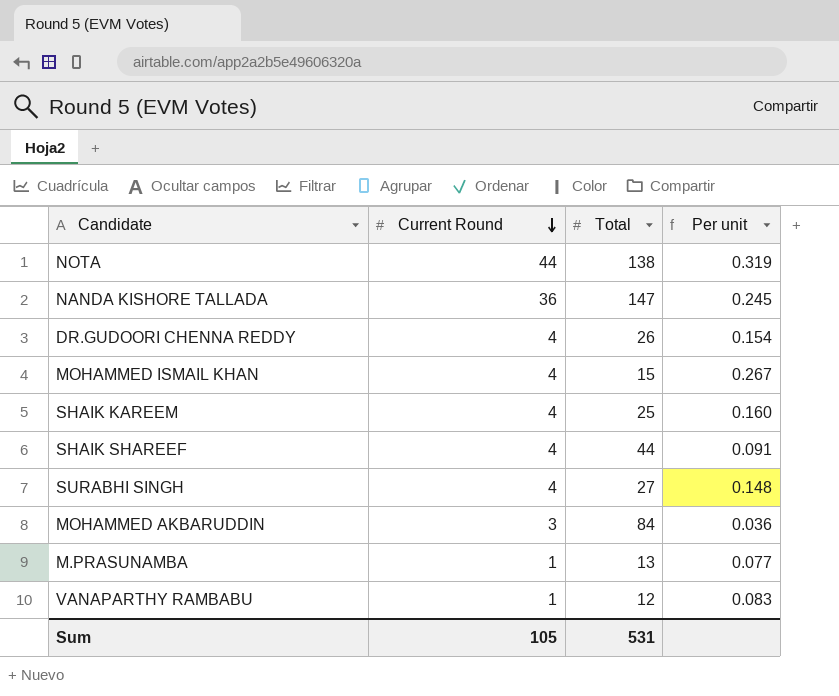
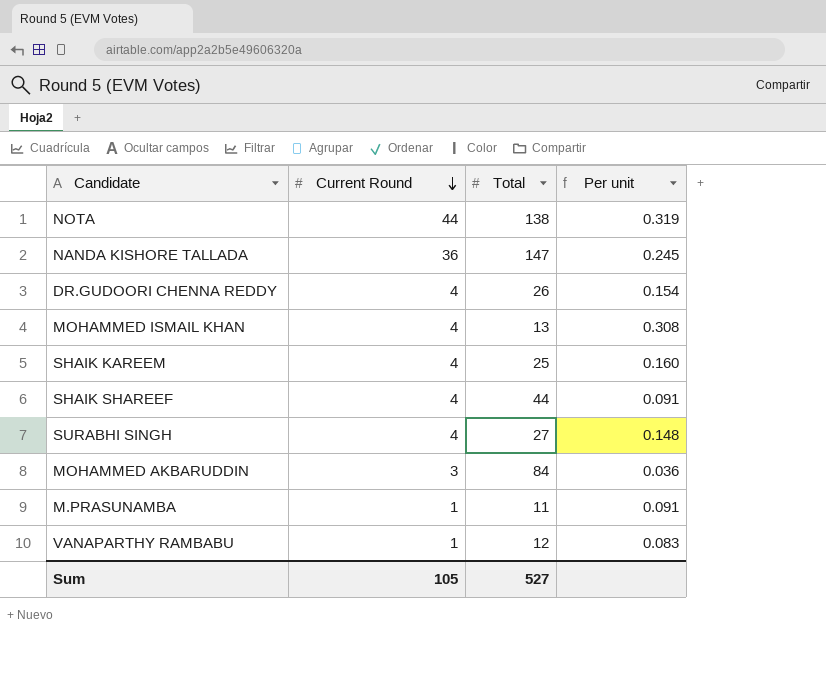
MOHAMMED ISMAIL KHAN | Total: 15 -> 13
MOHAMMED ISMAIL KHAN | Per unit: 0.267 -> 0.308
M.PRASUNAMBA | Total: 13 -> 11
M.PRASUNAMBA | Per unit: 0.077 -> 0.091
Sum | Total: 531 -> 527

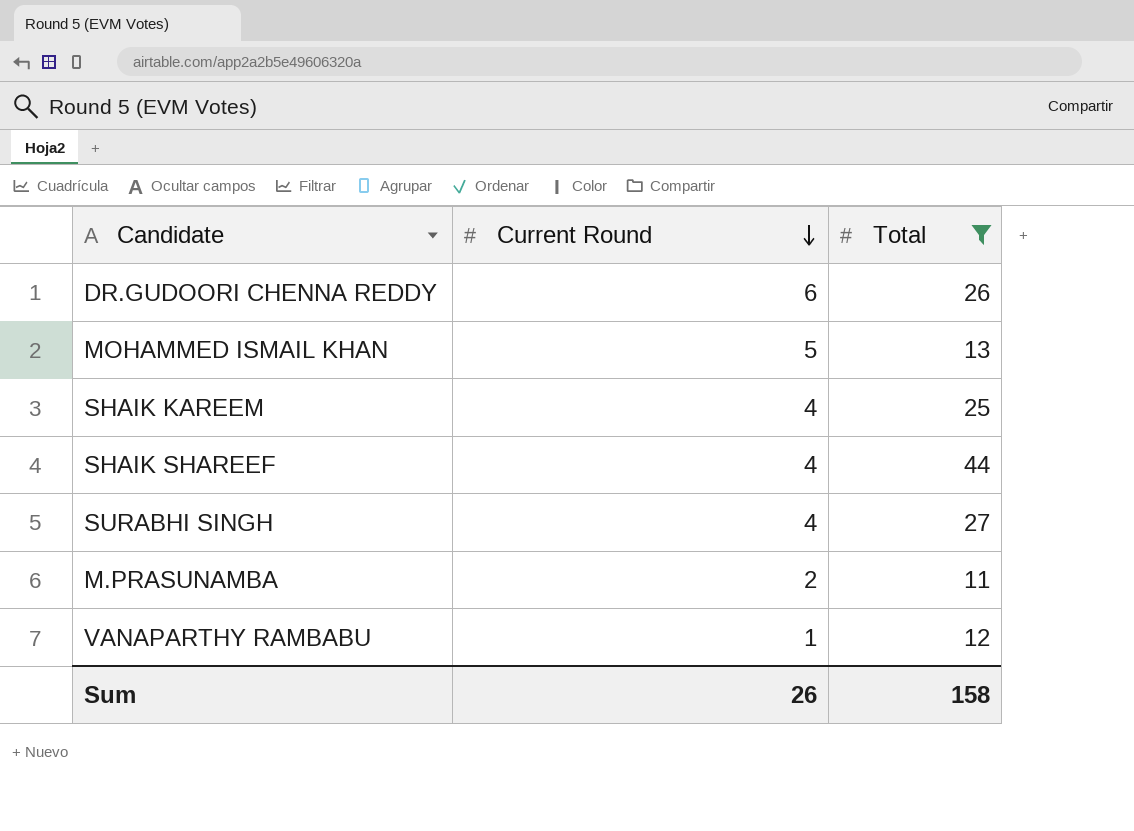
filter: none -> Total <= 44
column Per unit | formula: [Current Round] / [Total] -> none
DR.GUDOORI CHENNA REDDY | Current Round: 4 -> 6
MOHAMMED ISMAIL KHAN | Current Round: 4 -> 5
M.PRASUNAMBA | Current Round: 1 -> 2
Sum | Current Round: 105 -> 26
Sum | Total: 527 -> 158

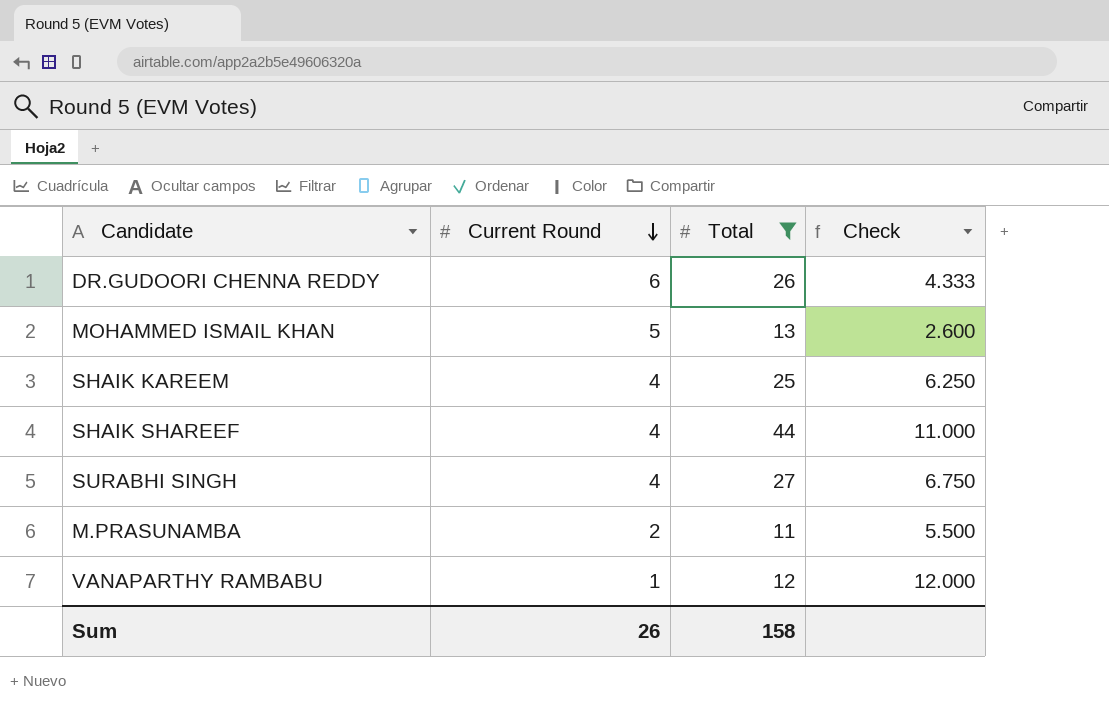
column Check | formula: none -> [Total] / [Current Round]

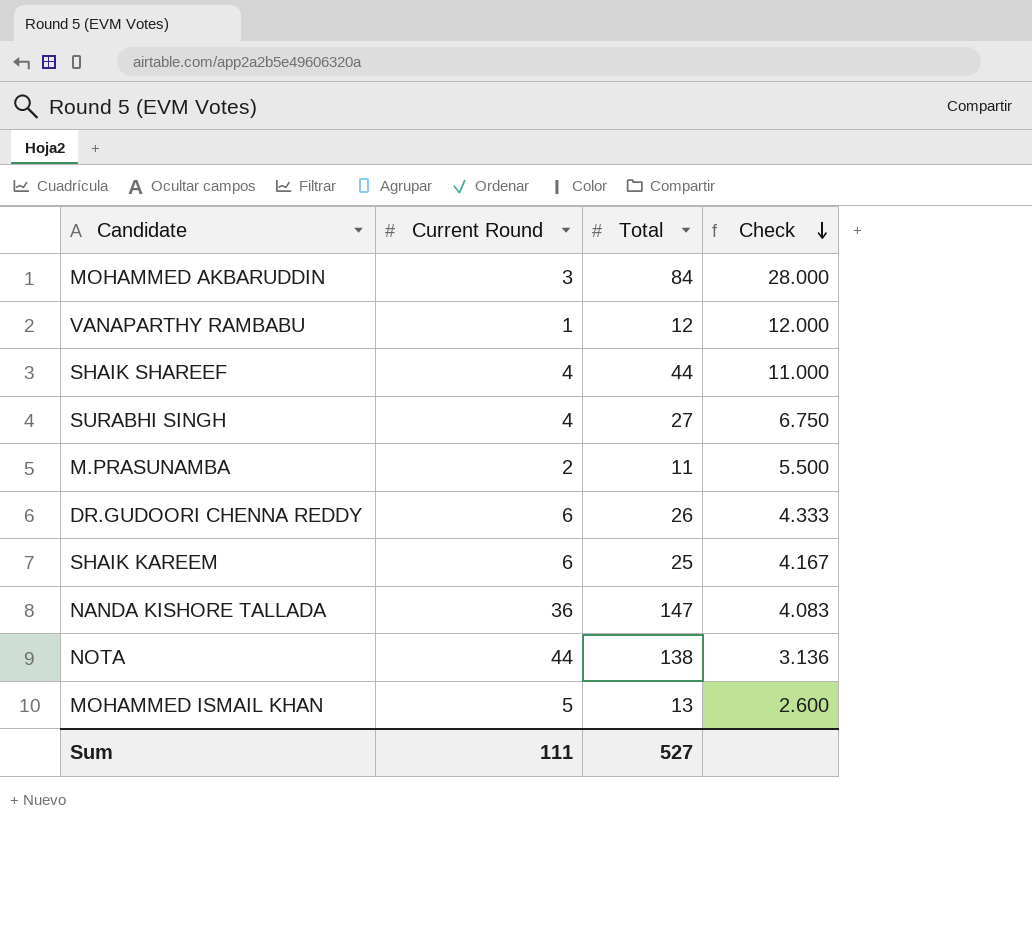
filter: Total <= 44 -> none
row order: Current Round descending -> Check descending
SHAIK KAREEM | Current Round: 4 -> 6
SHAIK KAREEM | Check: 6.250 -> 4.167
Sum | Current Round: 26 -> 111
Sum | Total: 158 -> 527

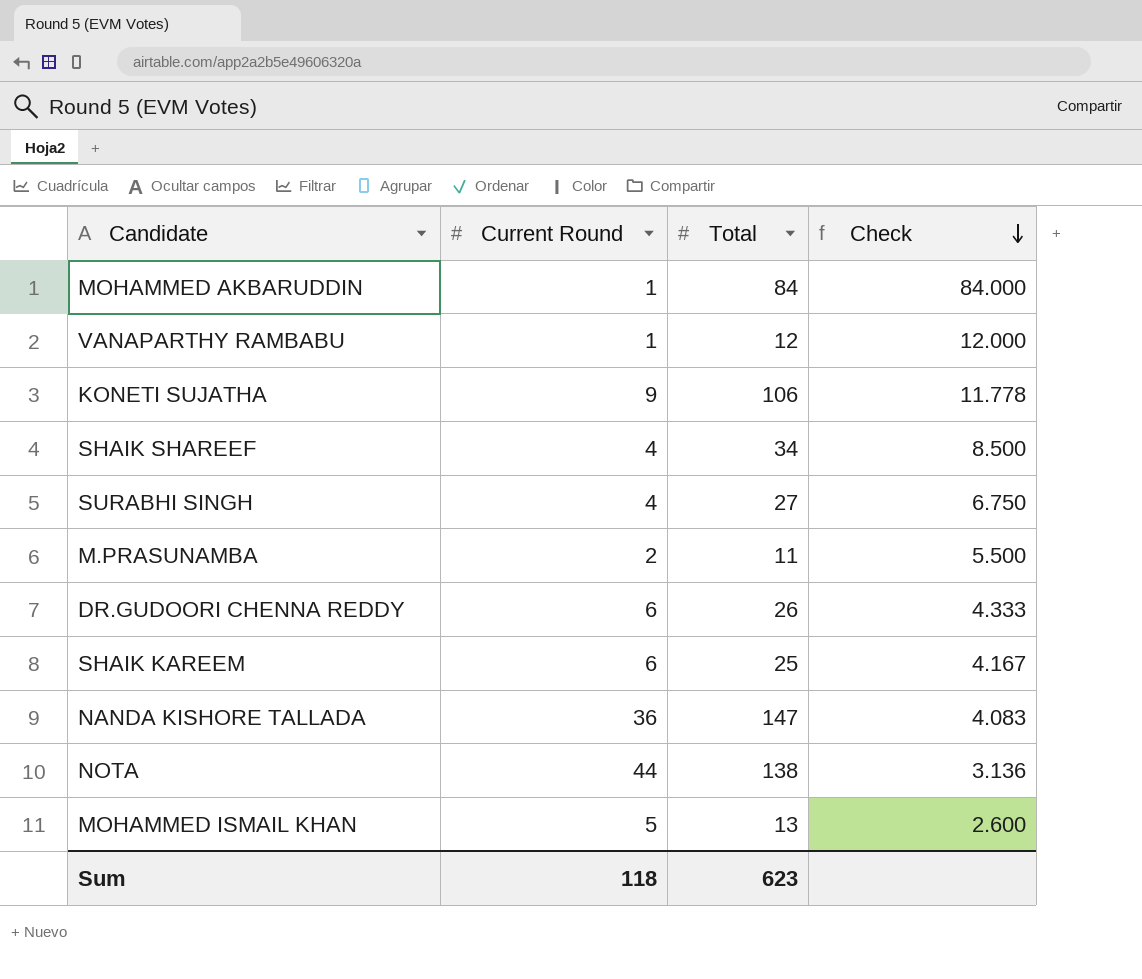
MOHAMMED AKBARUDDIN | Current Round: 3 -> 1
MOHAMMED AKBARUDDIN | Check: 28.000 -> 84.000
row KONETI SUJATHA: none -> 9 | 106 | 11.778
SHAIK SHAREEF | Total: 44 -> 34
SHAIK SHAREEF | Check: 11.000 -> 8.500
Sum | Current Round: 111 -> 118
Sum | Total: 527 -> 623

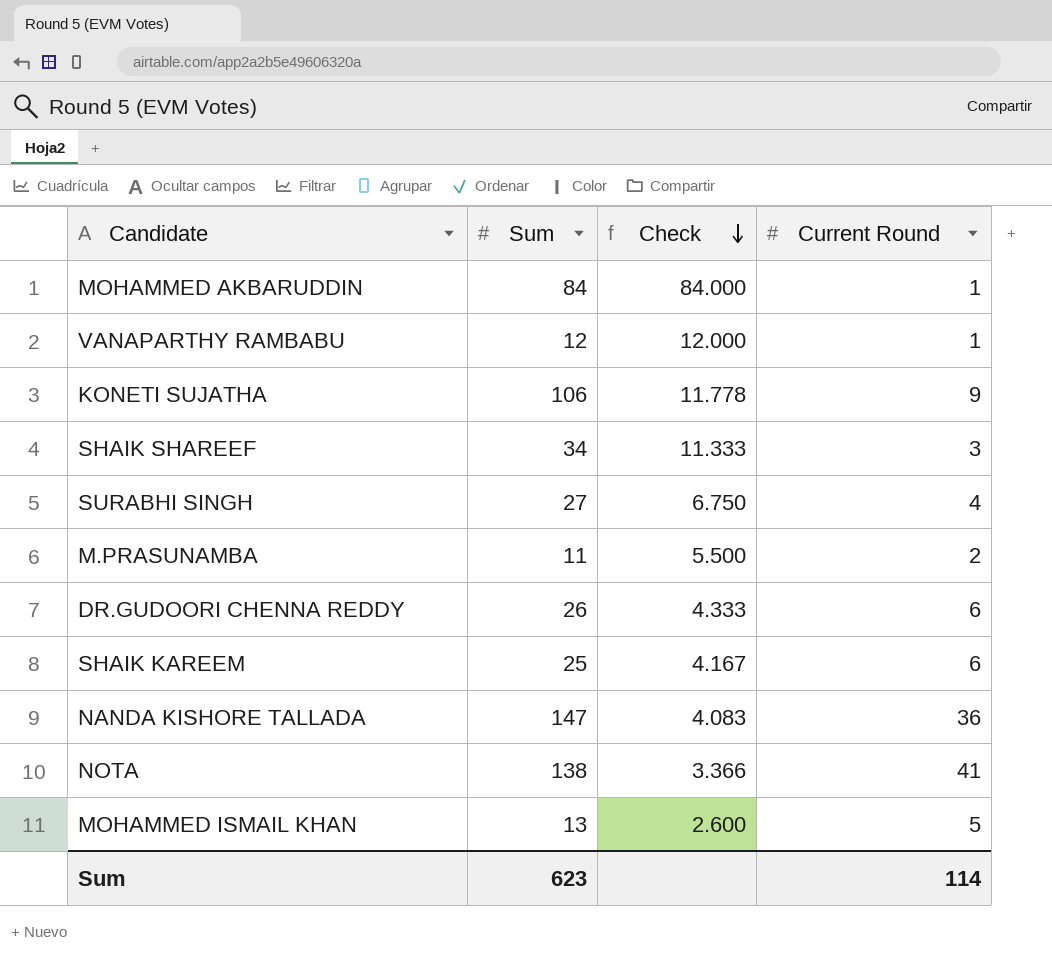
column name: Total -> Sum
column Current Round | position: 2 -> 4
SHAIK SHAREEF | Check: 8.500 -> 11.333
SHAIK SHAREEF | Current Round: 4 -> 3
NOTA | Check: 3.136 -> 3.366
NOTA | Current Round: 44 -> 41
Sum | Current Round: 118 -> 114

